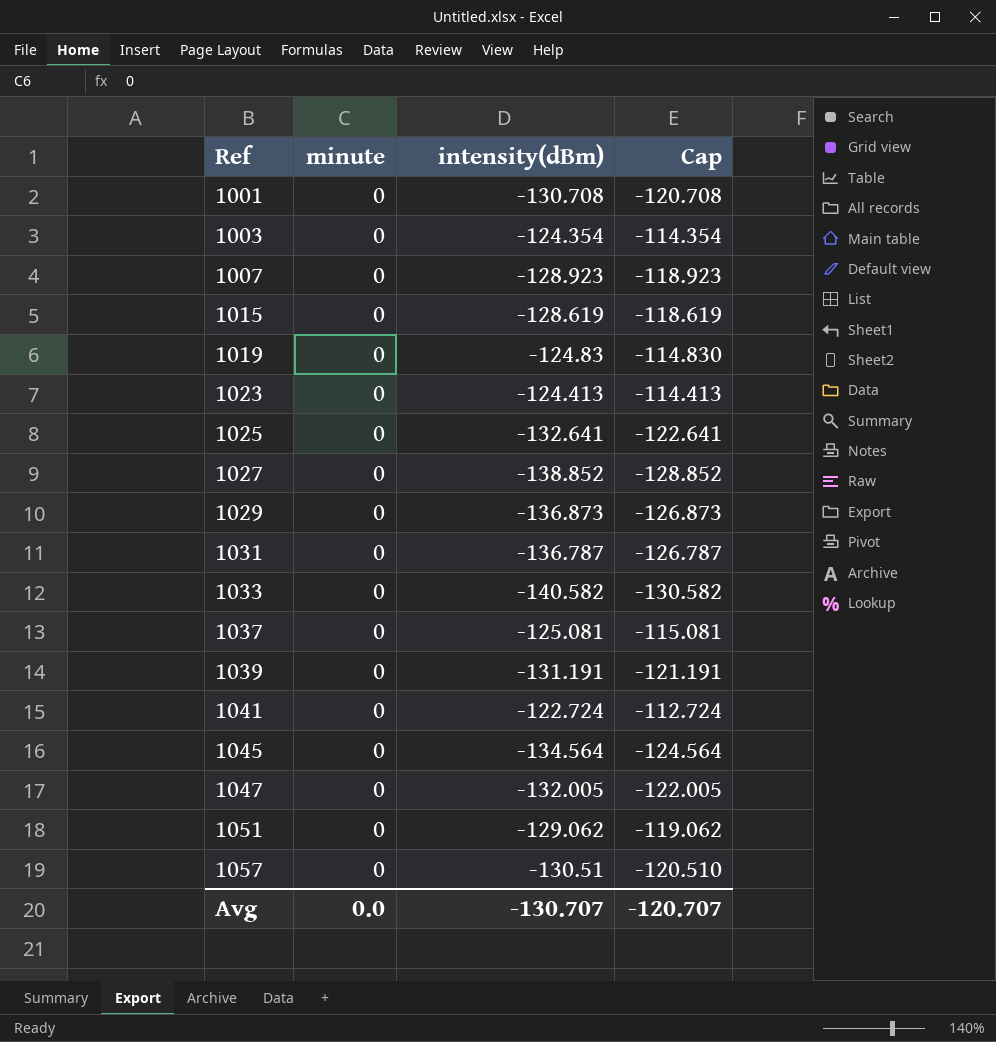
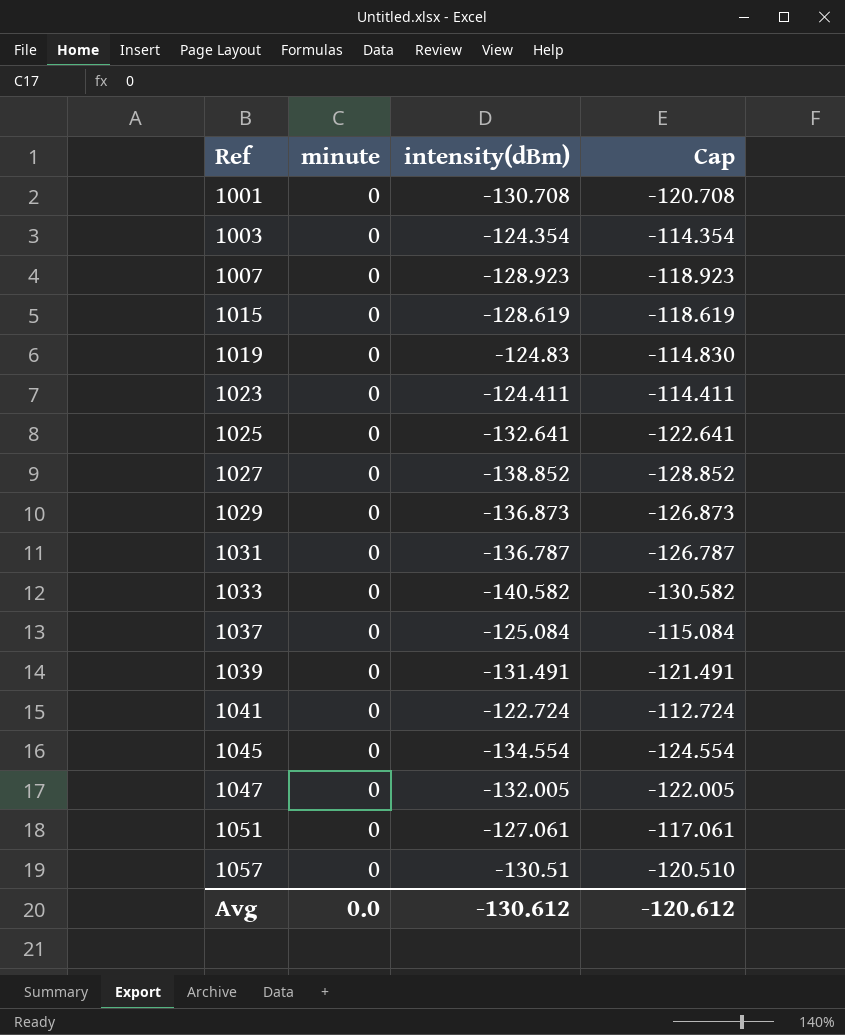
1023 | intensity(dBm): -124.413 -> -124.411
1023 | Cap: -114.413 -> -114.411
1037 | intensity(dBm): -125.081 -> -125.084
1037 | Cap: -115.081 -> -115.084
1039 | intensity(dBm): -131.191 -> -131.491
1039 | Cap: -121.191 -> -121.491
1045 | intensity(dBm): -134.564 -> -134.554
1045 | Cap: -124.564 -> -124.554
1051 | intensity(dBm): -129.062 -> -127.061
1051 | Cap: -119.062 -> -117.061
Avg | intensity(dBm): -130.707 -> -130.612
Avg | Cap: -120.707 -> -120.612

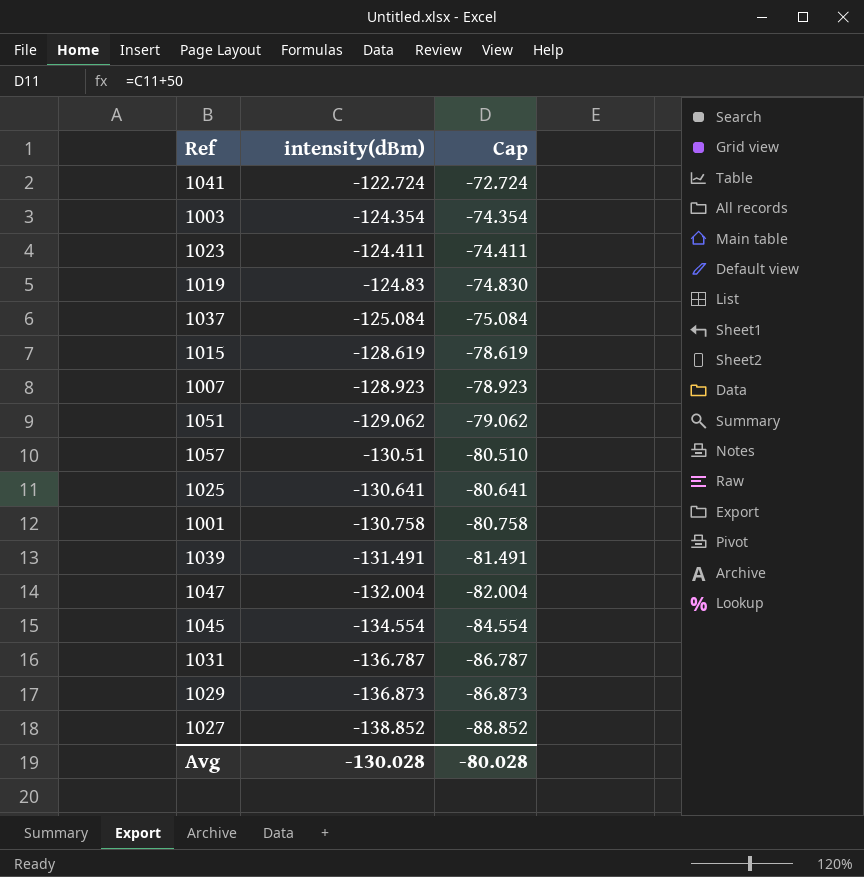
row order: Ref ascending -> intensity(dBm) descending
column minute | position: 2 -> none
column Cap | formula: [intensity(dBm)] + 10 -> [intensity(dBm)] + 50
row 1033: 0 | -140.582 | -130.582 -> none
1051 | intensity(dBm): -127.061 -> -129.062
1025 | intensity(dBm): -132.641 -> -130.641
1001 | intensity(dBm): -130.708 -> -130.758
1047 | intensity(dBm): -132.005 -> -132.004
Avg | intensity(dBm): -130.612 -> -130.028
Avg | Cap: -120.612 -> -80.028

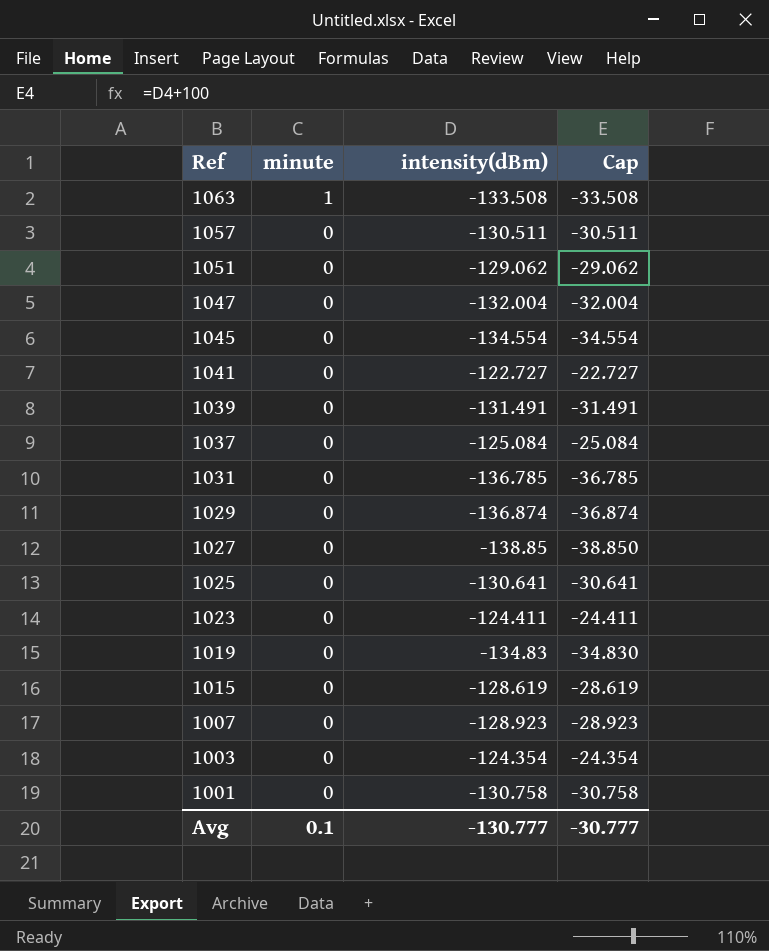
row order: intensity(dBm) descending -> Ref descending
column minute | position: none -> 2
column Cap | formula: [intensity(dBm)] + 50 -> [intensity(dBm)] + 100
row 1063: none -> 1 | -133.508 | -33.508
1057 | intensity(dBm): -130.51 -> -130.511
1041 | intensity(dBm): -122.724 -> -122.727
1031 | intensity(dBm): -136.787 -> -136.785
1029 | intensity(dBm): -136.873 -> -136.874
1027 | intensity(dBm): -138.852 -> -138.85
1019 | intensity(dBm): -124.83 -> -134.83
Avg | intensity(dBm): -130.028 -> -130.777
Avg | Cap: -80.028 -> -30.777

